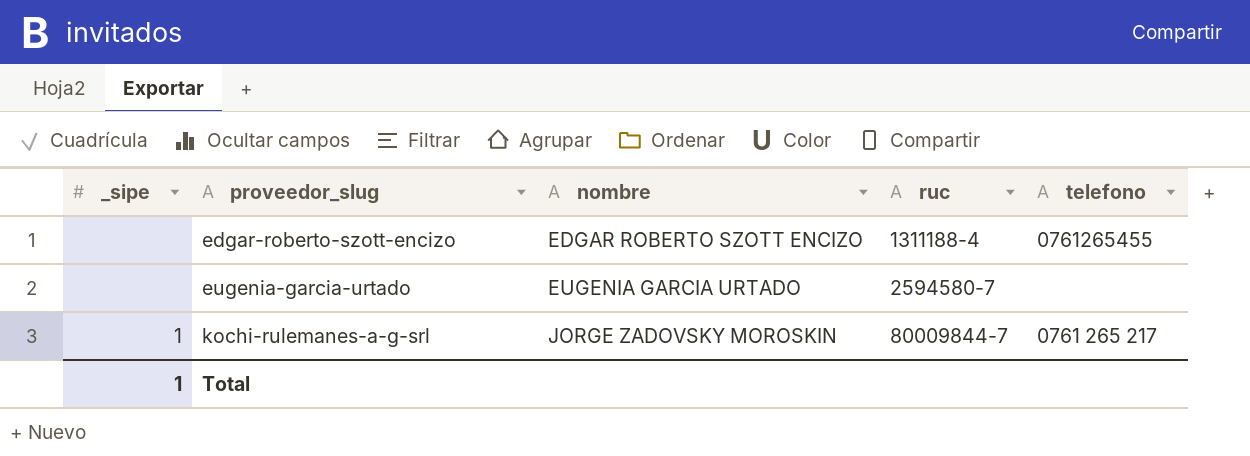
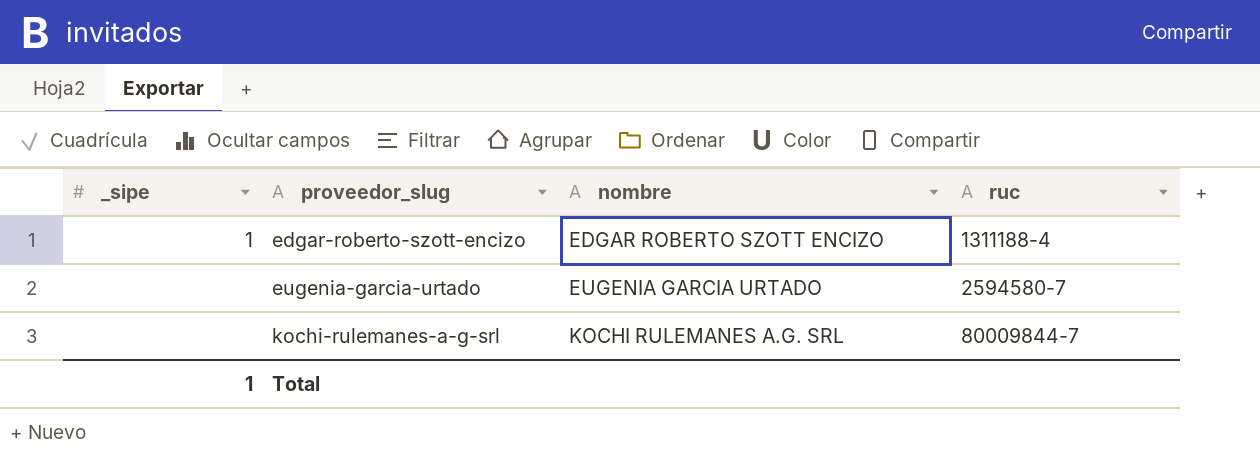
column telefono | position: 5 -> none
edgar-roberto-szott-encizo | _sipe: none -> 1
kochi-rulemanes-a-g-srl | _sipe: 1 -> none
kochi-rulemanes-a-g-srl | nombre: JORGE ZADOVSKY MOROSKIN -> KOCHI RULEMANES A.G. SRL

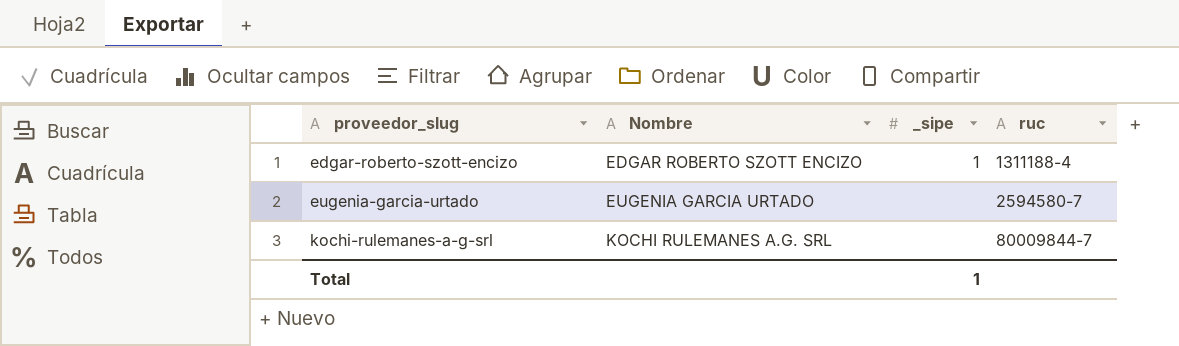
column name: nombre -> Nombre
column _sipe | position: 1 -> 3

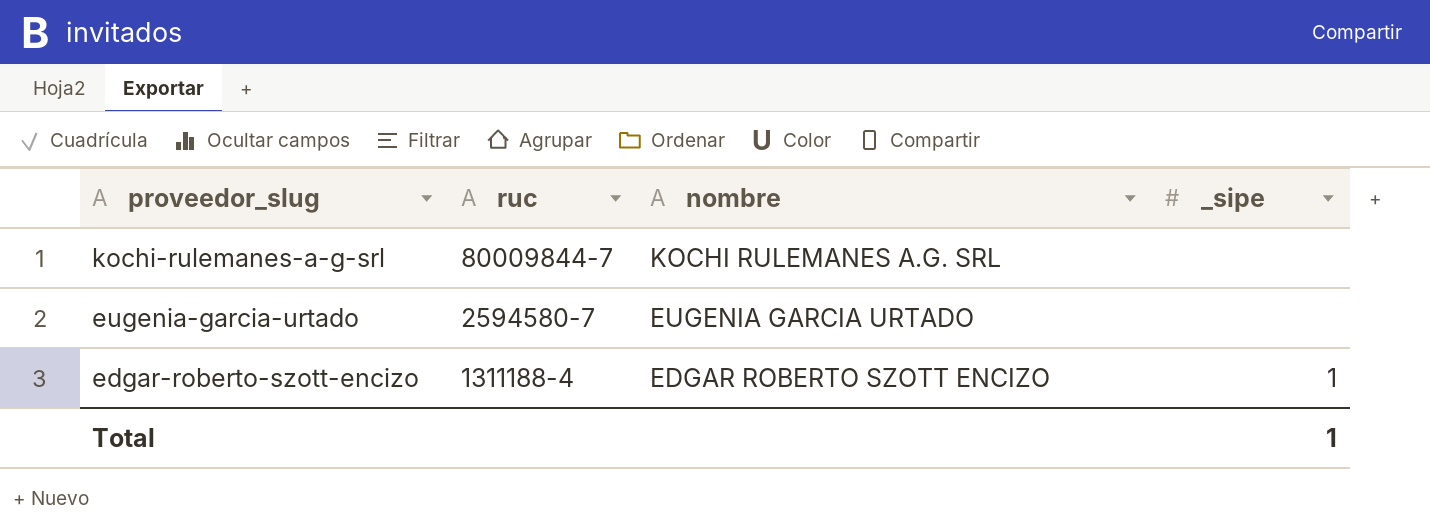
row order: proveedor_slug ascending -> proveedor_slug descending
column ruc | position: 4 -> 2
column name: Nombre -> nombre

